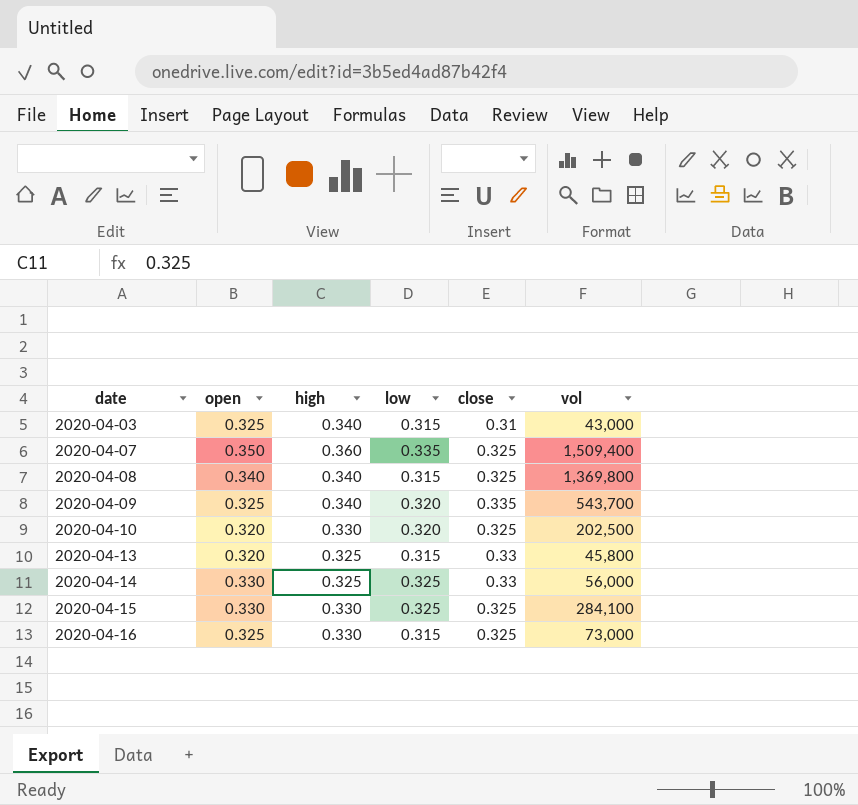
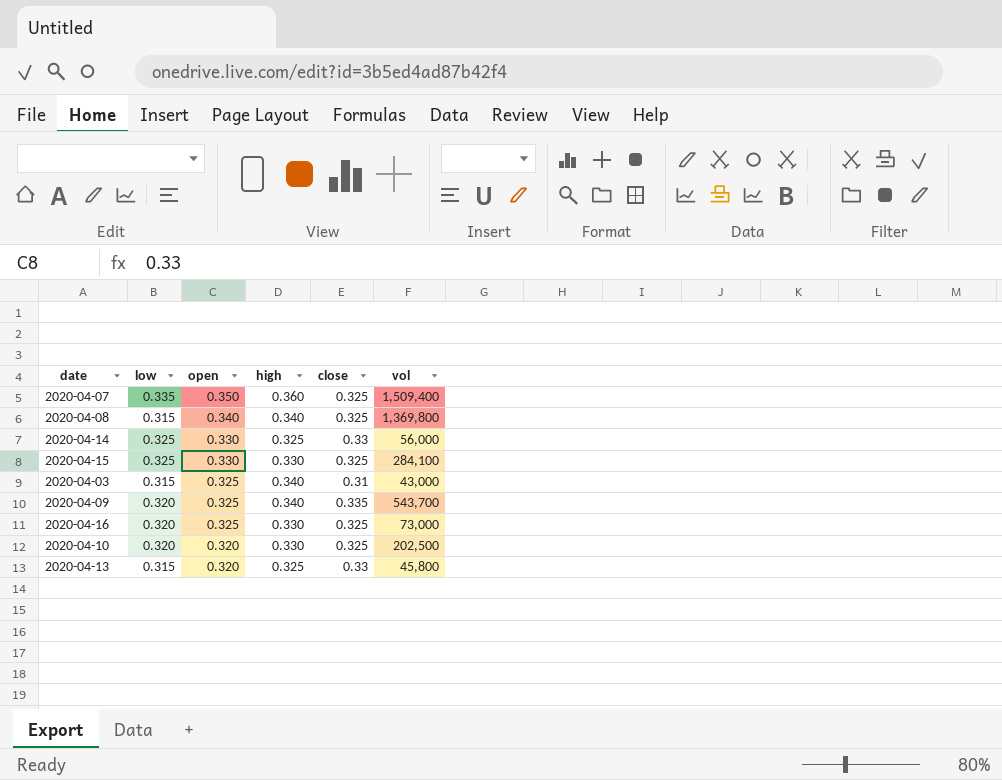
row order: date ascending -> open descending
column low | position: 4 -> 2
2020-04-16 | low: 0.315 -> 0.320

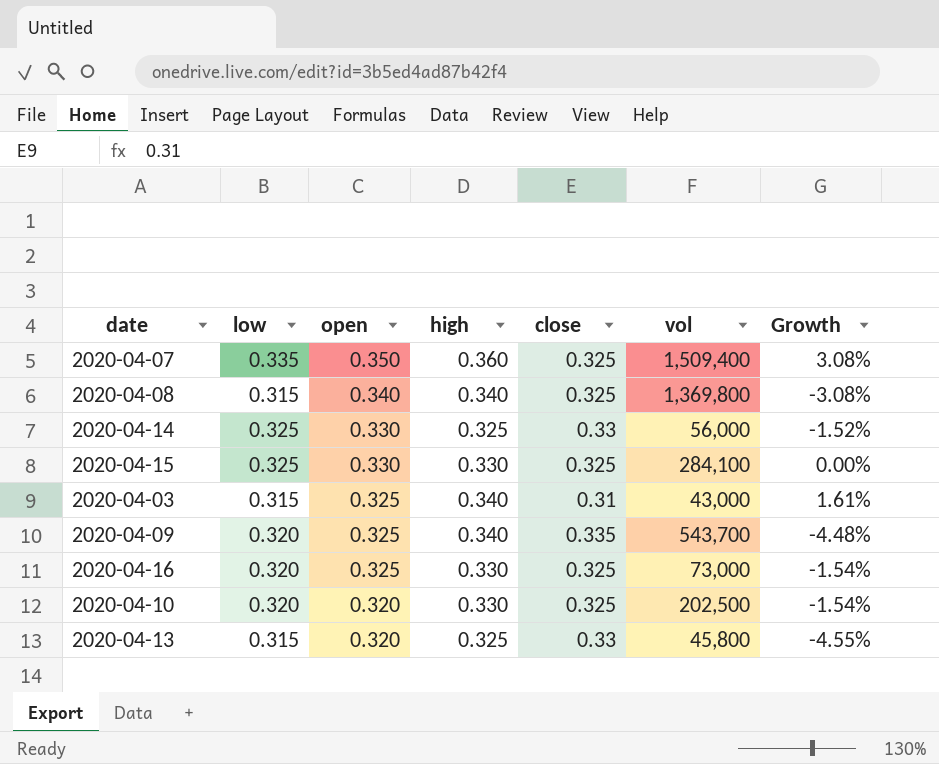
column Growth | formula: none -> ([low] - [close]) / [close]

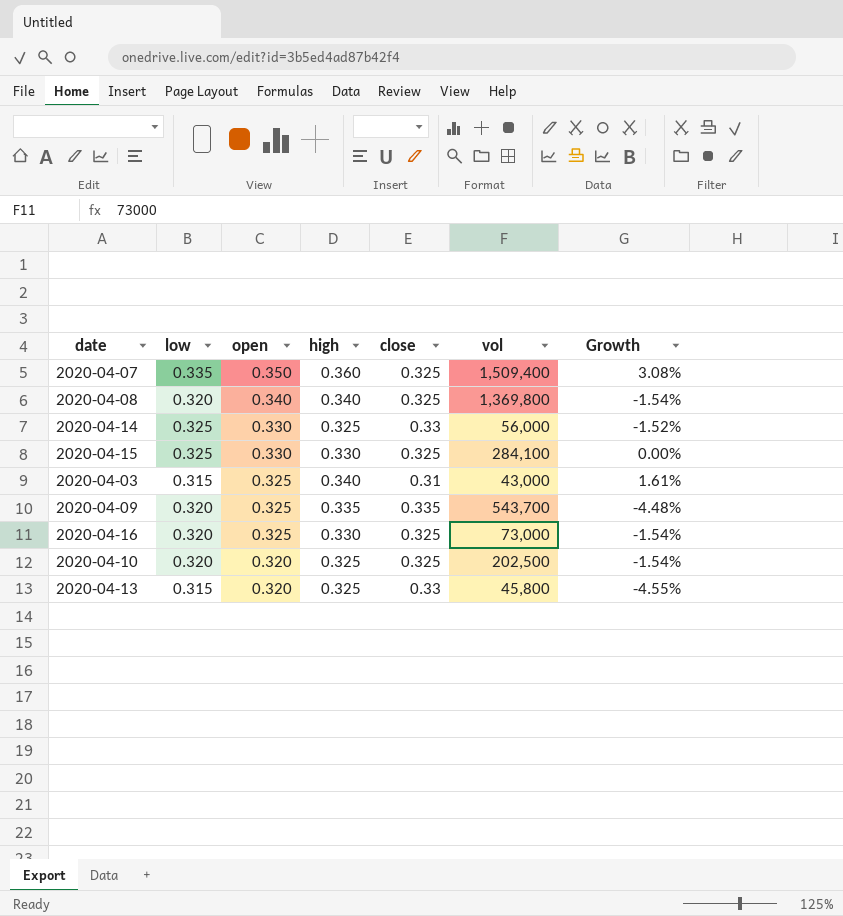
2020-04-08 | low: 0.315 -> 0.320
2020-04-08 | Growth: -3.08% -> -1.54%
2020-04-09 | high: 0.340 -> 0.335
2020-04-10 | high: 0.330 -> 0.325

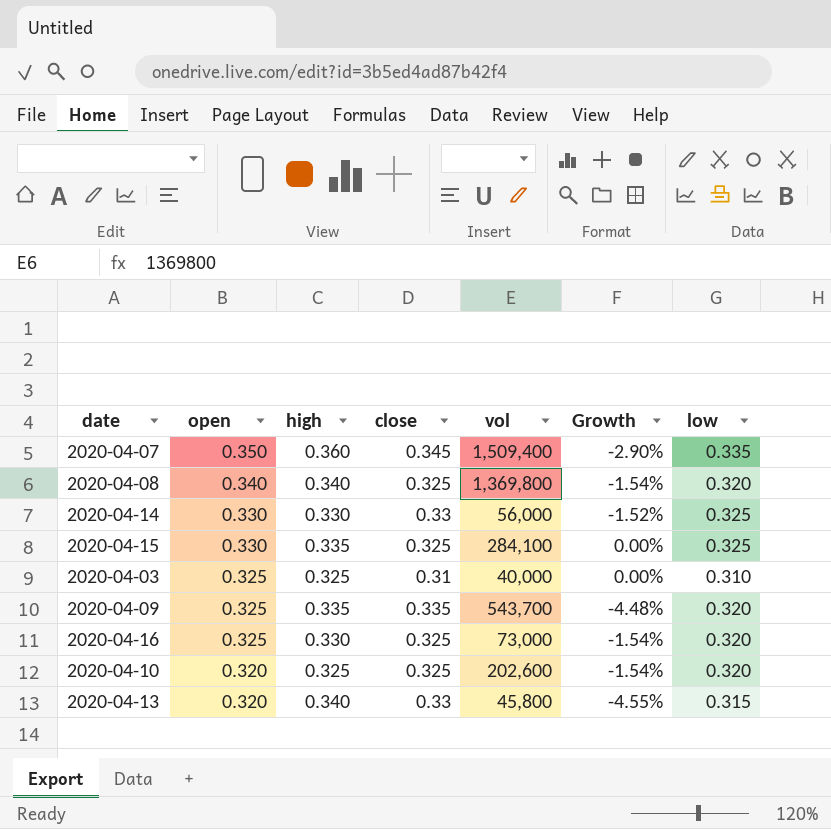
column low | position: 2 -> 7
2020-04-07 | close: 0.325 -> 0.345
2020-04-07 | Growth: 3.08% -> -2.90%
2020-04-14 | high: 0.325 -> 0.330
2020-04-15 | high: 0.330 -> 0.335
2020-04-03 | high: 0.340 -> 0.325
2020-04-03 | vol: 43,000 -> 40,000
2020-04-03 | Growth: 1.61% -> 0.00%
2020-04-03 | low: 0.315 -> 0.310
2020-04-10 | vol: 202,500 -> 202,600
2020-04-13 | high: 0.325 -> 0.340

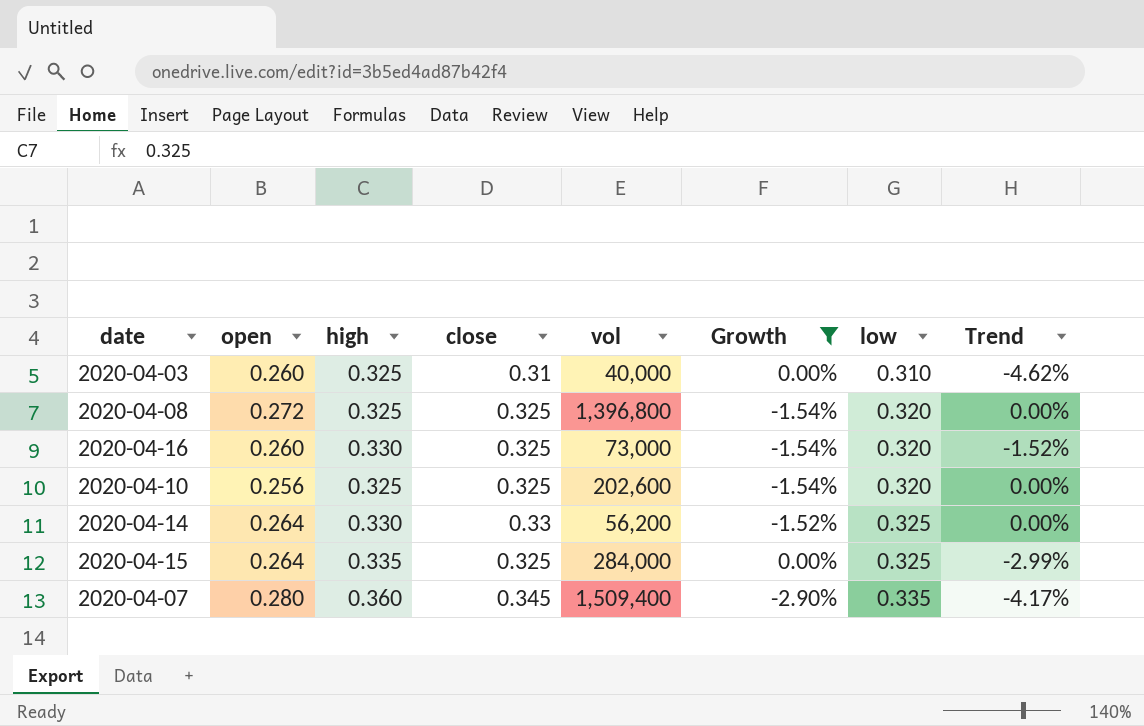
filter: none -> Growth >= -2.90%
row order: open descending -> low ascending
column Trend | formula: none -> ([close] - [high]) / [high]
2020-04-03 | open: 0.325 -> 0.260
2020-04-08 | open: 0.340 -> 0.272
2020-04-08 | high: 0.340 -> 0.325
2020-04-08 | vol: 1,369,800 -> 1,396,800
2020-04-16 | open: 0.325 -> 0.260
2020-04-10 | open: 0.320 -> 0.256
2020-04-14 | open: 0.330 -> 0.264
2020-04-14 | vol: 56,000 -> 56,200
2020-04-15 | open: 0.330 -> 0.264
2020-04-15 | vol: 284,100 -> 284,000
2020-04-07 | open: 0.350 -> 0.280

